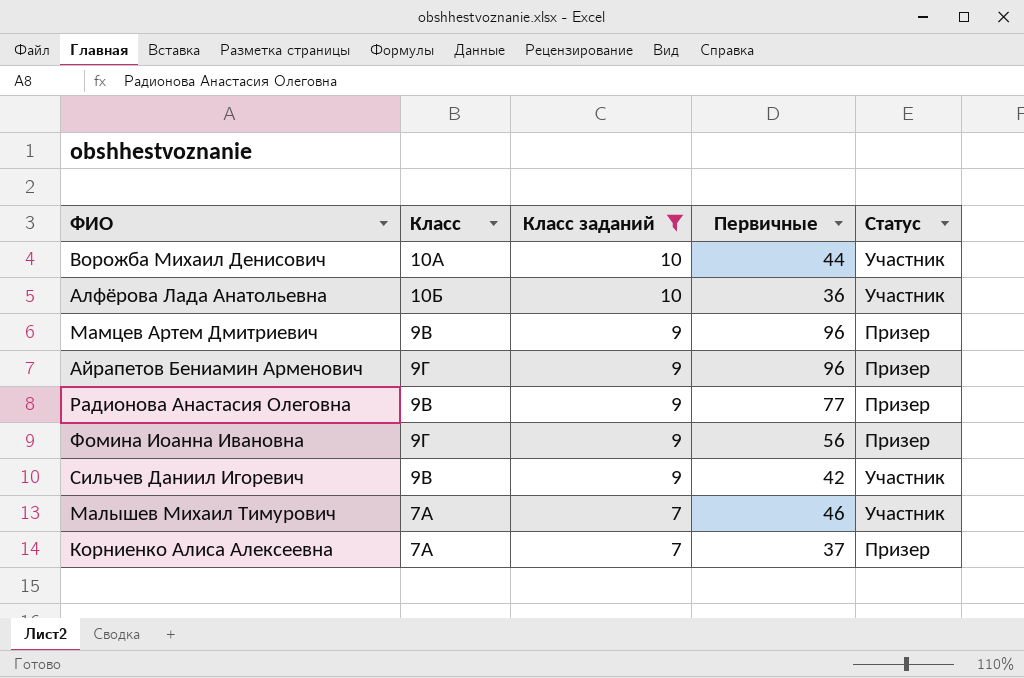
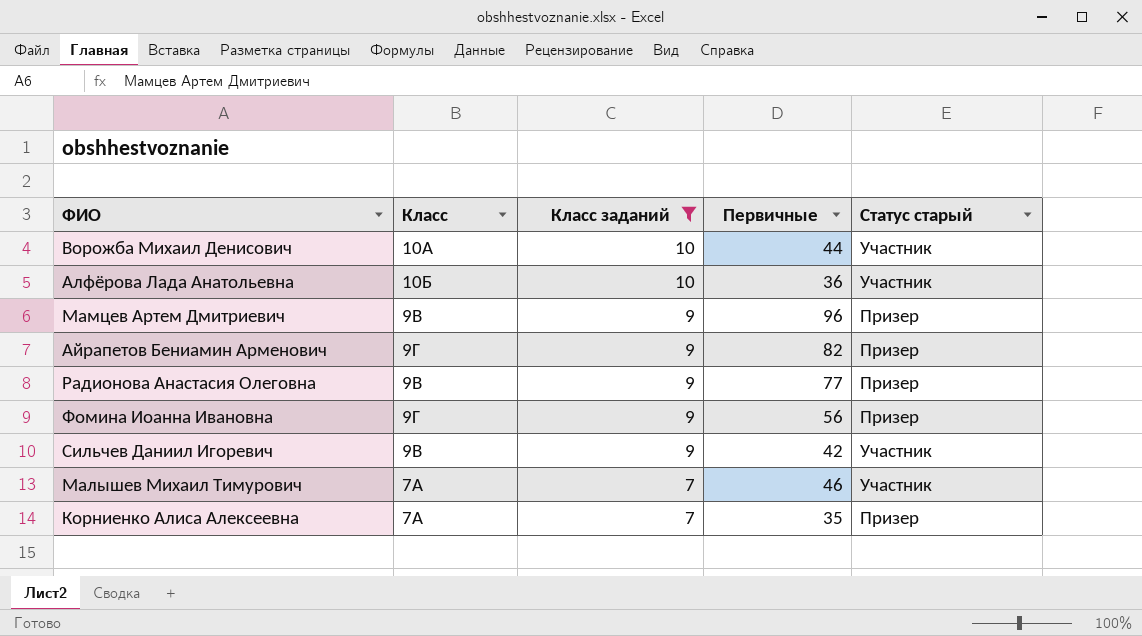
column name: Статус -> Статус старый
Айрапетов Бениамин Арменович | Первичные: 96 -> 82
Корниенко Алиса Алексеевна | Первичные: 37 -> 35

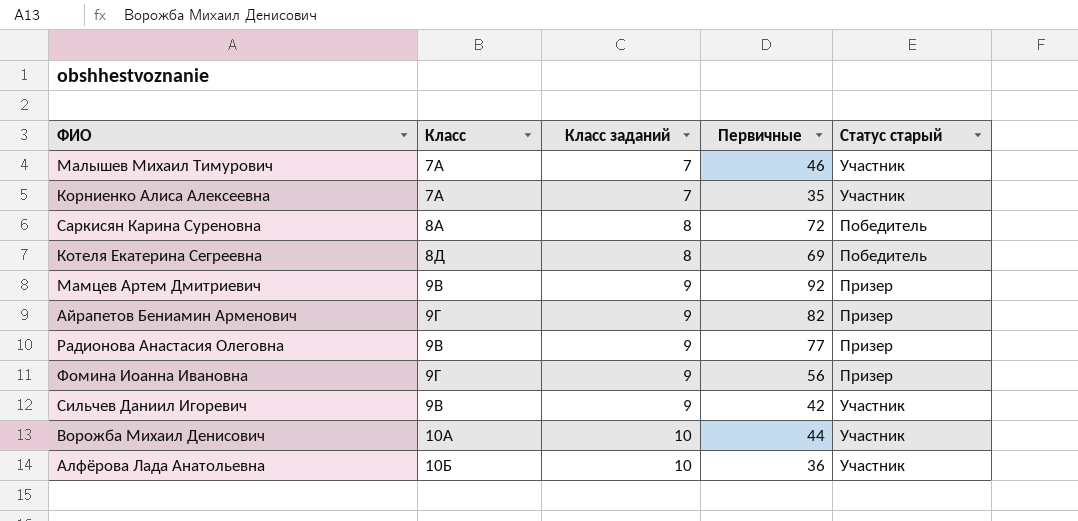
filter: Класс заданий != 8 -> none
row order: Класс заданий descending -> Класс заданий ascending
Корниенко Алиса Алексеевна | Статус старый: Призер -> Участник
Мамцев Артем Дмитриевич | Первичные: 96 -> 92

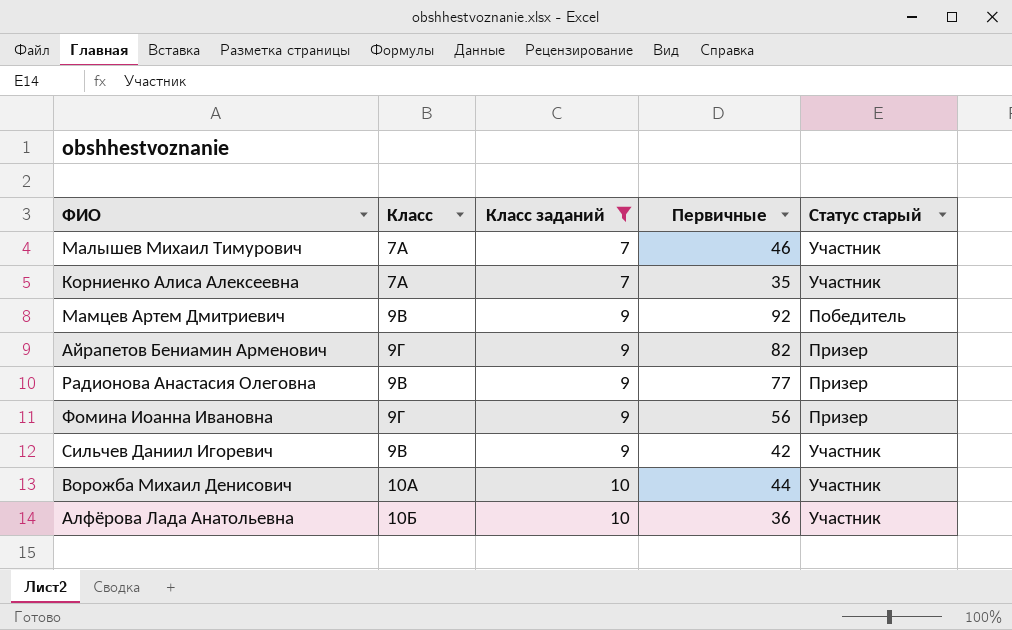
filter: none -> Класс заданий != 8
Мамцев Артем Дмитриевич | Статус старый: Призер -> Победитель

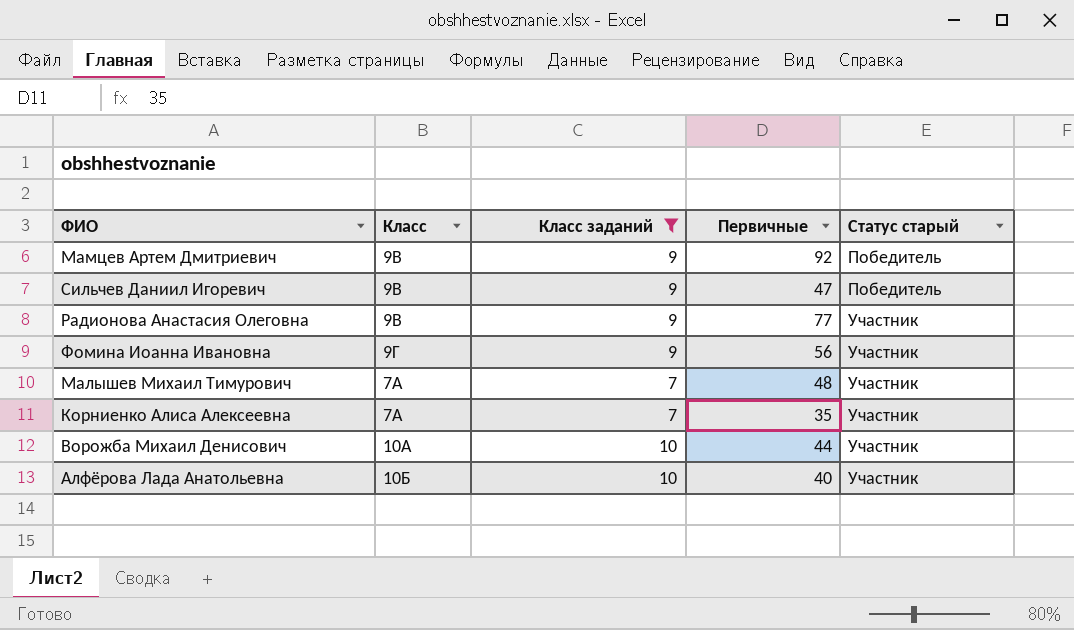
row order: Класс заданий ascending -> Статус старый ascending
row Айрапетов Бениамин Арменович: 9Г | 9 | 82 | Призер -> none
Сильчев Даниил Игоревич | Первичные: 42 -> 47
Сильчев Даниил Игоревич | Статус старый: Участник -> Победитель
Радионова Анастасия Олеговна | Статус старый: Призер -> Участник
Фомина Иоанна Ивановна | Статус старый: Призер -> Участник
Малышев Михаил Тимурович | Первичные: 46 -> 48
Алфёрова Лада Анатольевна | Первичные: 36 -> 40

